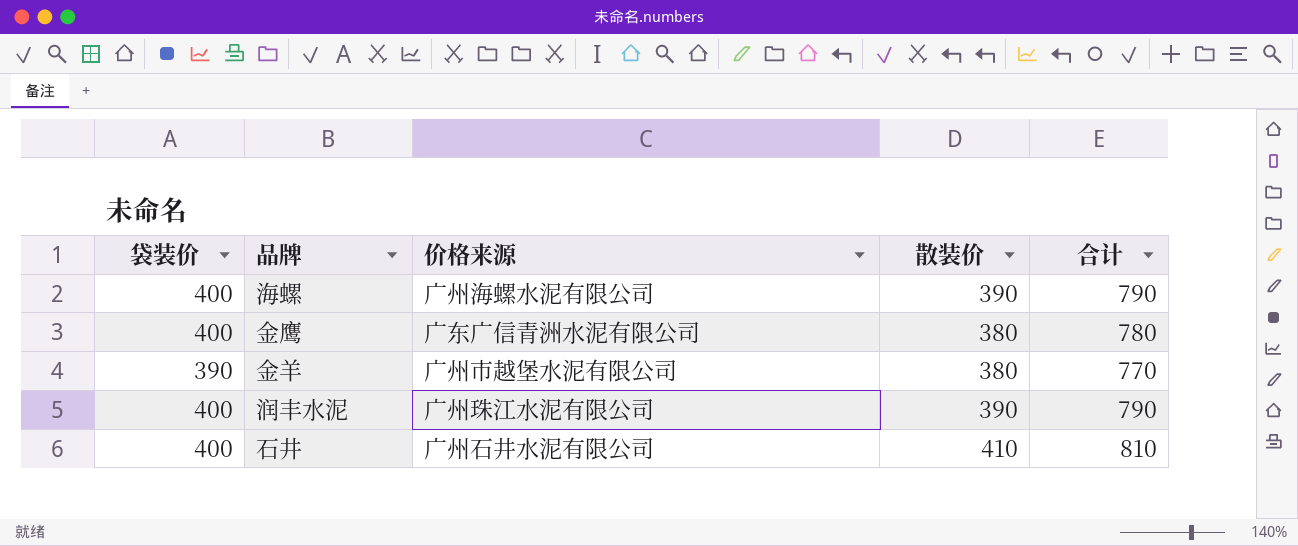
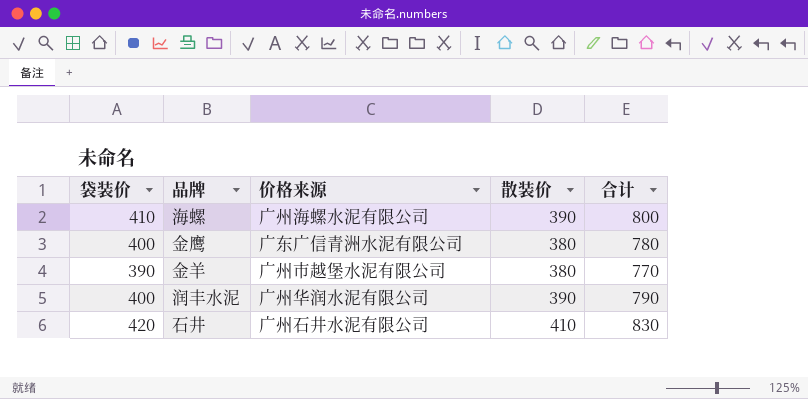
海螺 | 袋装价: 400 -> 410
海螺 | 合计: 790 -> 800
润丰水泥 | 价格来源: 广州珠江水泥有限公司 -> 广州华润水泥有限公司
石井 | 袋装价: 400 -> 420
石井 | 合计: 810 -> 830

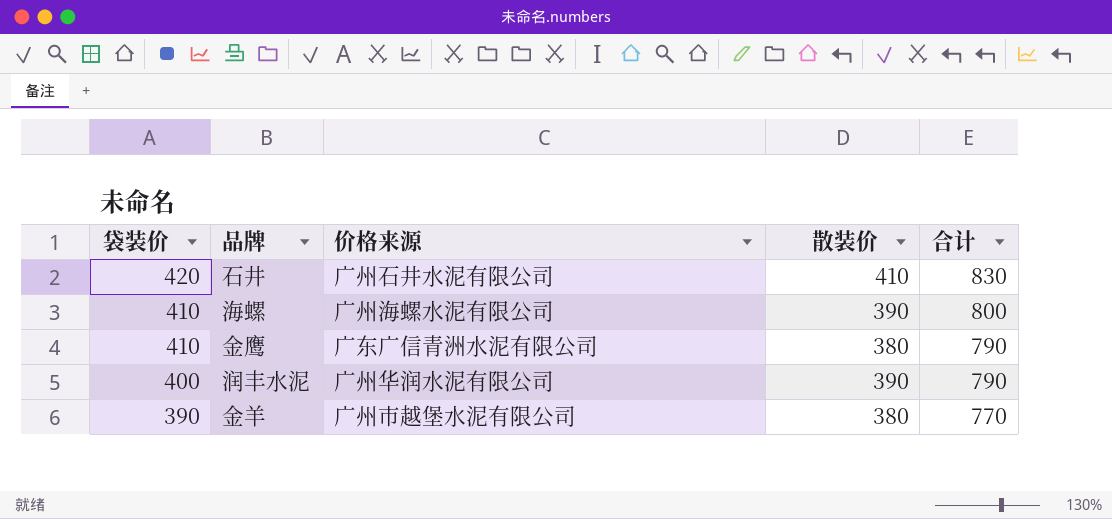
row order: none -> 袋装价 descending
金鹰 | 袋装价: 400 -> 410
金鹰 | 合计: 780 -> 790

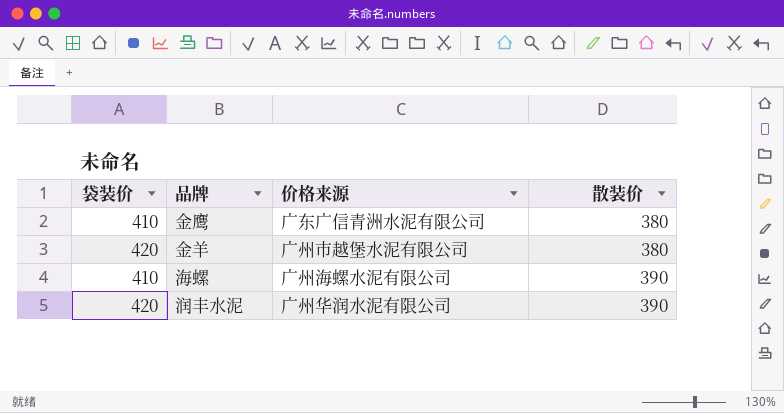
row order: 袋装价 descending -> 散装价 ascending
column 合计 | formula: [袋装价] + [散装价] -> none
row 石井: 420 | 广州石井水泥有限公司 | 410 | 830 -> none
金羊 | 袋装价: 390 -> 420
润丰水泥 | 袋装价: 400 -> 420

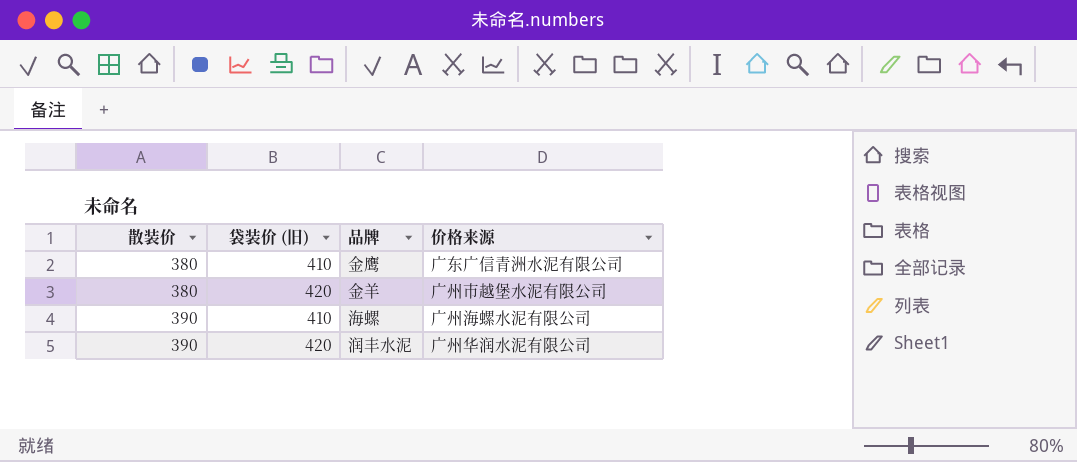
column 散装价 | position: 4 -> 1
column name: 袋装价 -> 袋装价 (旧)

